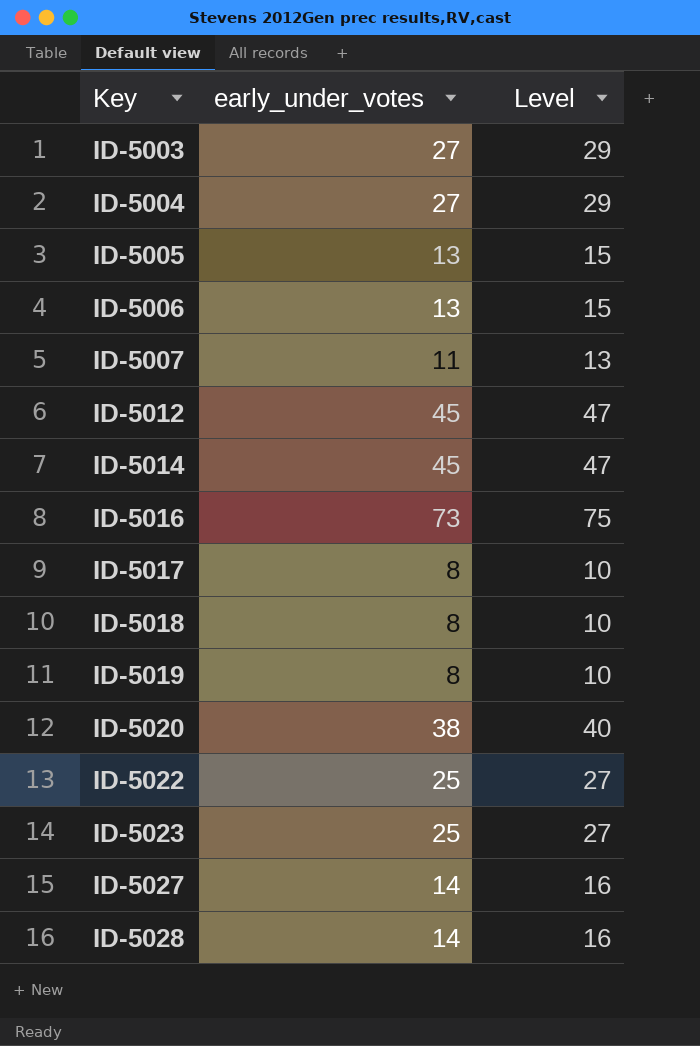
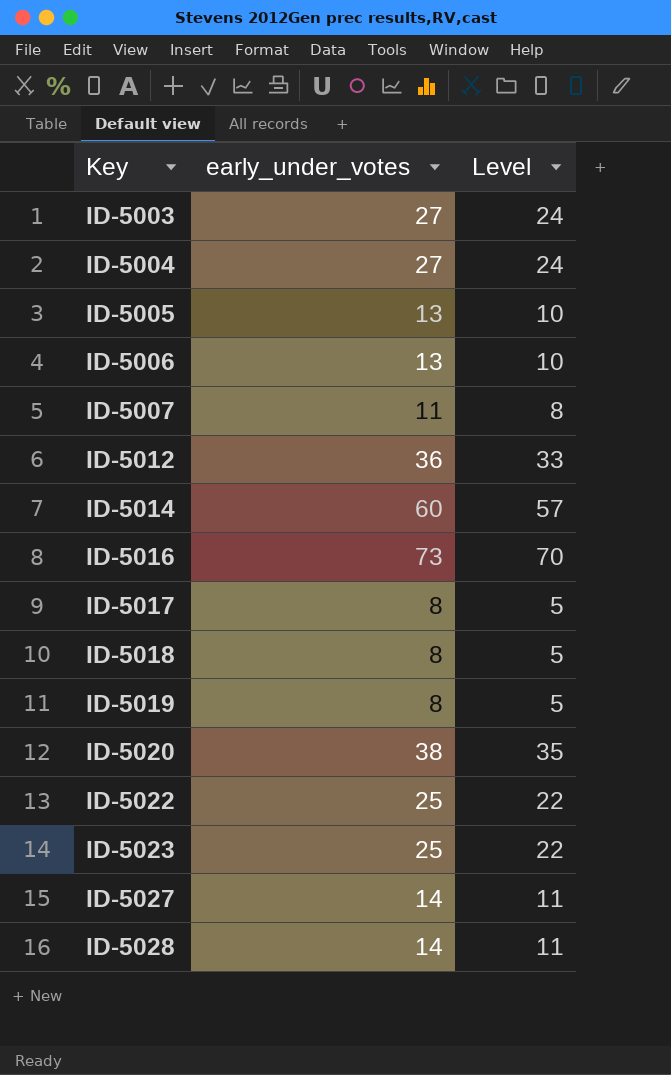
column Level | formula: [early_under_votes] + 2 -> [early_under_votes] - 3
ID-5012 | early_under_votes: 45 -> 36
ID-5014 | early_under_votes: 45 -> 60

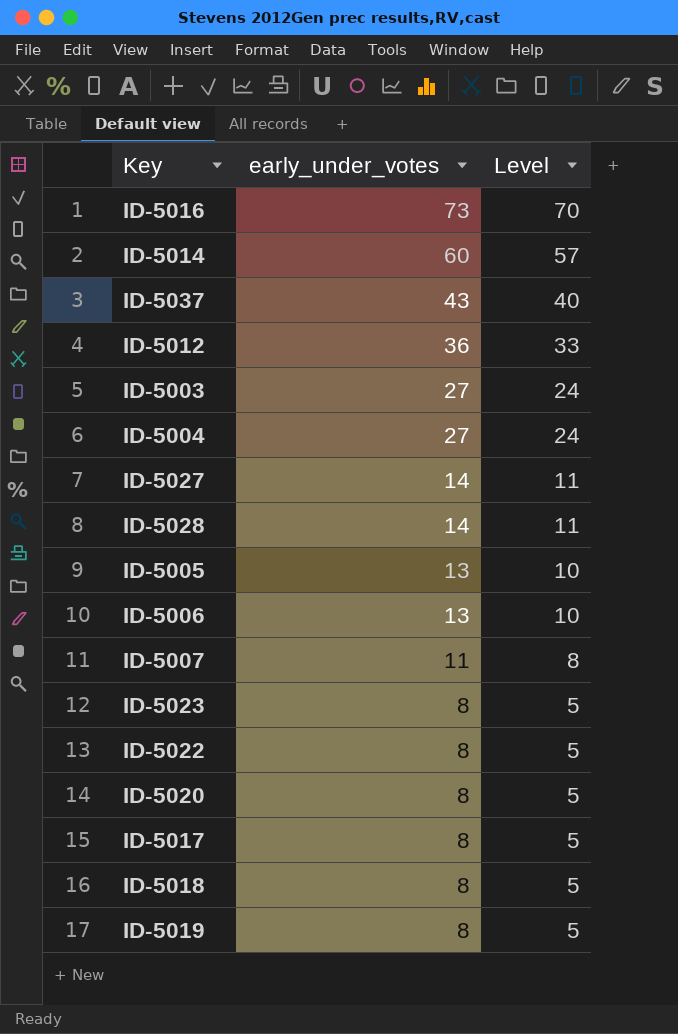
row order: Key ascending -> early_under_votes descending
row ID-5037: none -> 43 | 40
ID-5023 | early_under_votes: 25 -> 8
ID-5023 | Level: 22 -> 5
ID-5022 | early_under_votes: 25 -> 8
ID-5022 | Level: 22 -> 5
ID-5020 | early_under_votes: 38 -> 8
ID-5020 | Level: 35 -> 5

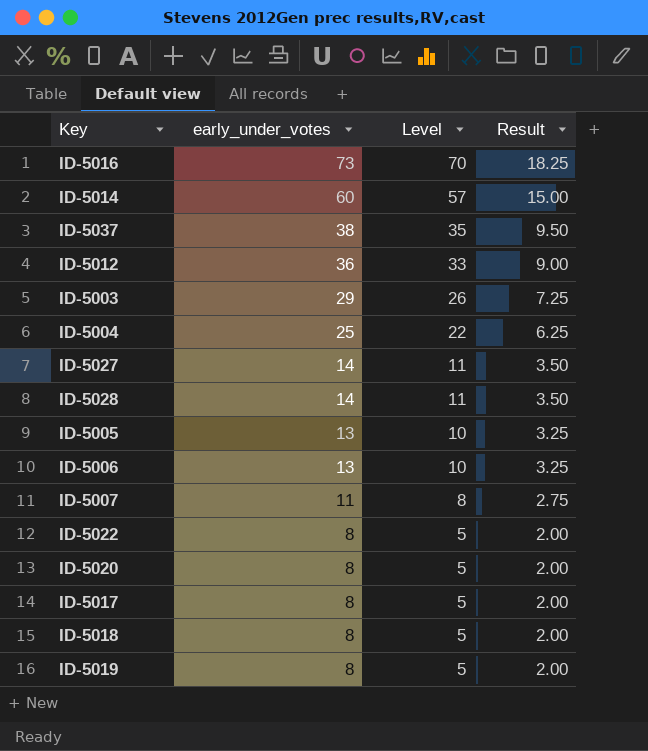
column Result | formula: none -> [early_under_votes] * 0.25
row ID-5023: 8 | 5 -> none
ID-5037 | early_under_votes: 43 -> 38
ID-5037 | Level: 40 -> 35
ID-5003 | early_under_votes: 27 -> 29
ID-5003 | Level: 24 -> 26
ID-5004 | early_under_votes: 27 -> 25
ID-5004 | Level: 24 -> 22

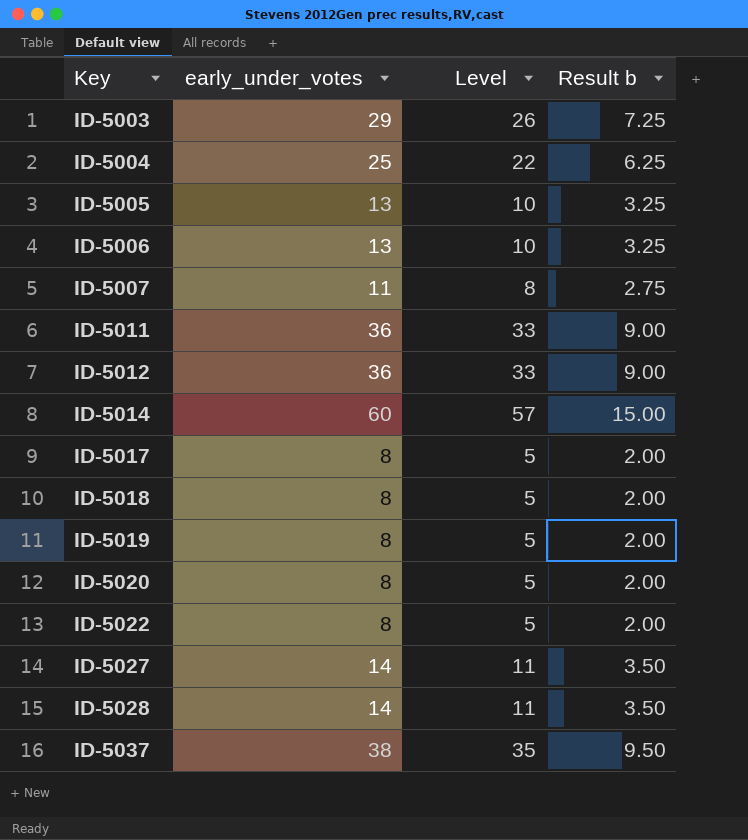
row order: early_under_votes descending -> Key ascending
column name: Result -> Result b
row ID-5016: 73 | 70 | 18.25 -> none
row ID-5011: none -> 36 | 33 | 9.00

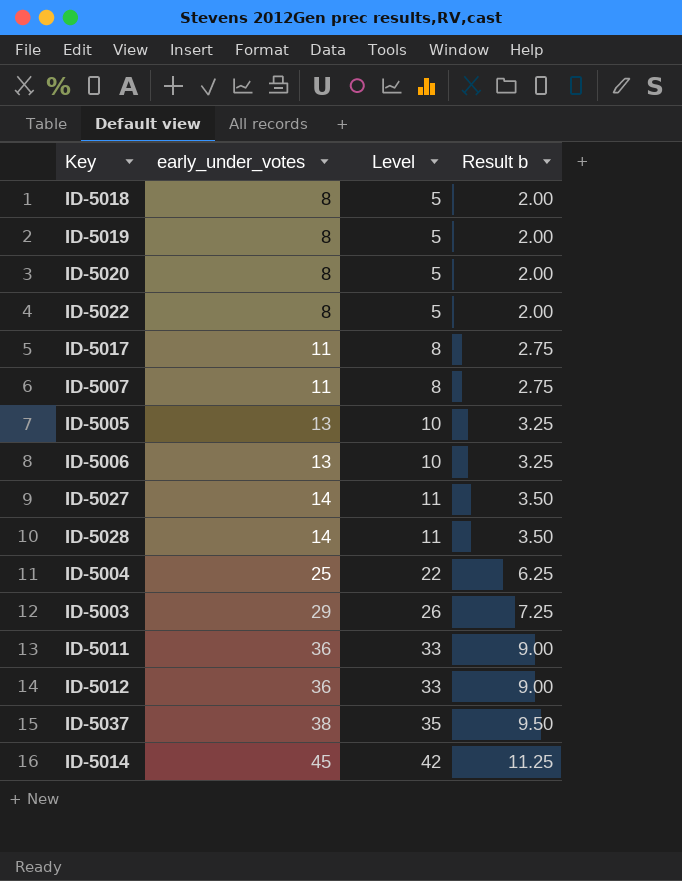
row order: Key ascending -> early_under_votes ascending
ID-5017 | early_under_votes: 8 -> 11
ID-5017 | Level: 5 -> 8
ID-5017 | Result b: 2.00 -> 2.75
ID-5014 | early_under_votes: 60 -> 45
ID-5014 | Level: 57 -> 42
ID-5014 | Result b: 15.00 -> 11.25

